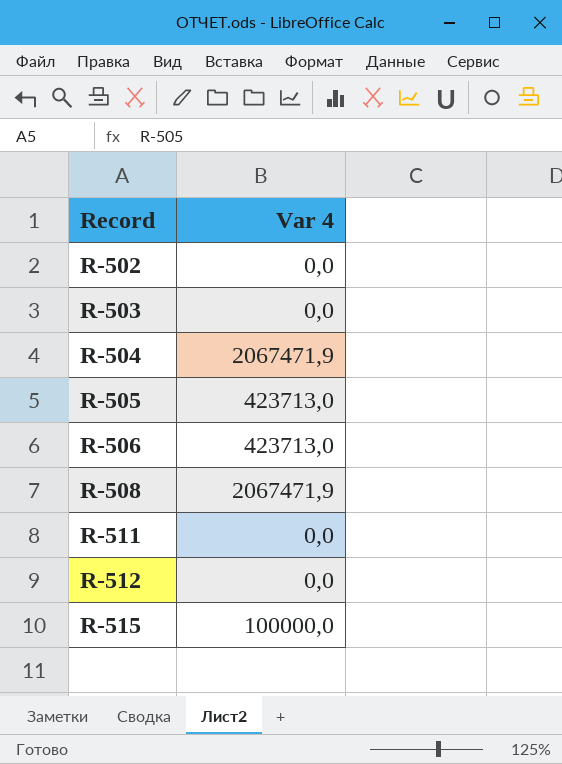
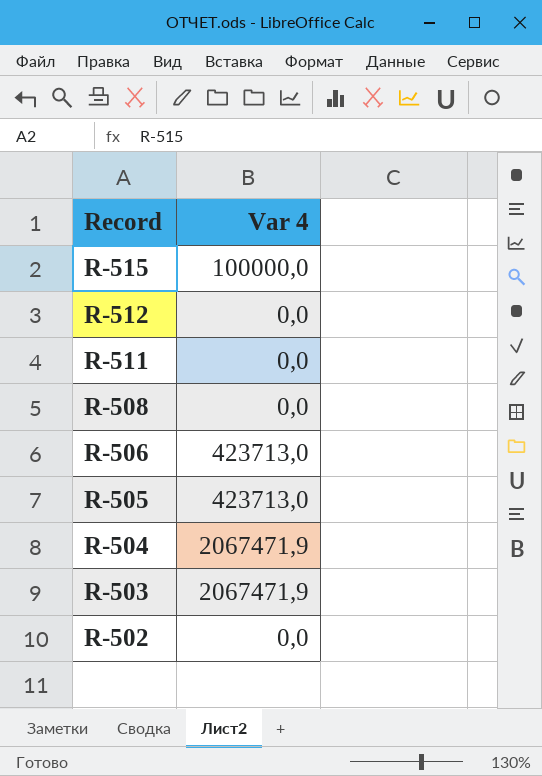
row order: Record ascending -> Record descending
R-508 | Var 4: 2067471,9 -> 0,0
R-503 | Var 4: 0,0 -> 2067471,9

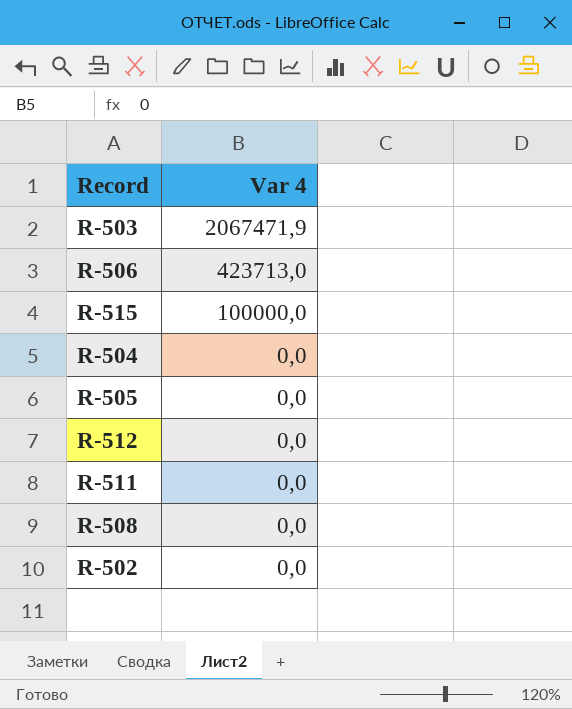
row order: Record descending -> Var 4 descending
R-504 | Var 4: 2067471,9 -> 0,0
R-505 | Var 4: 423713,0 -> 0,0

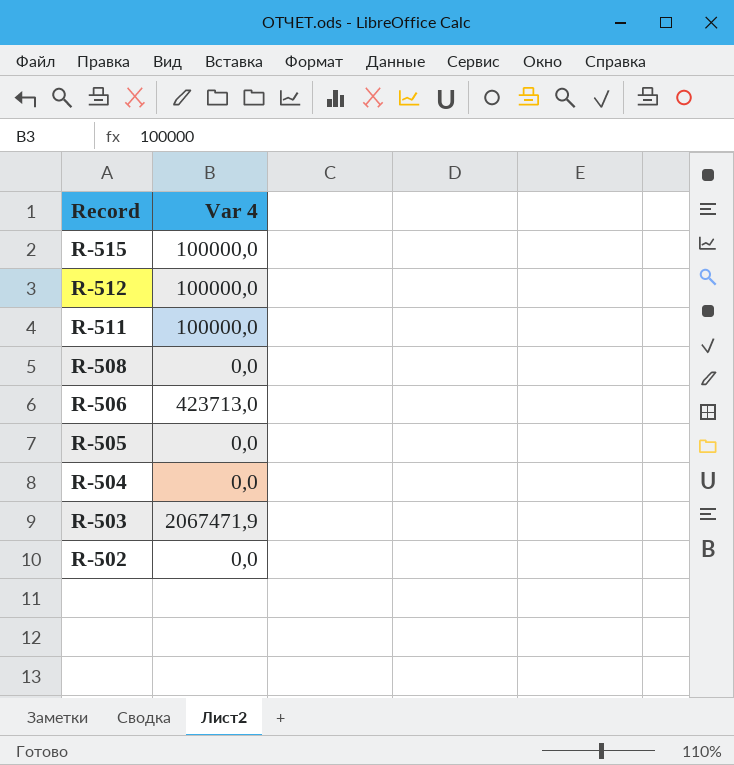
row order: Var 4 descending -> Record descending
R-512 | Var 4: 0,0 -> 100000,0
R-511 | Var 4: 0,0 -> 100000,0

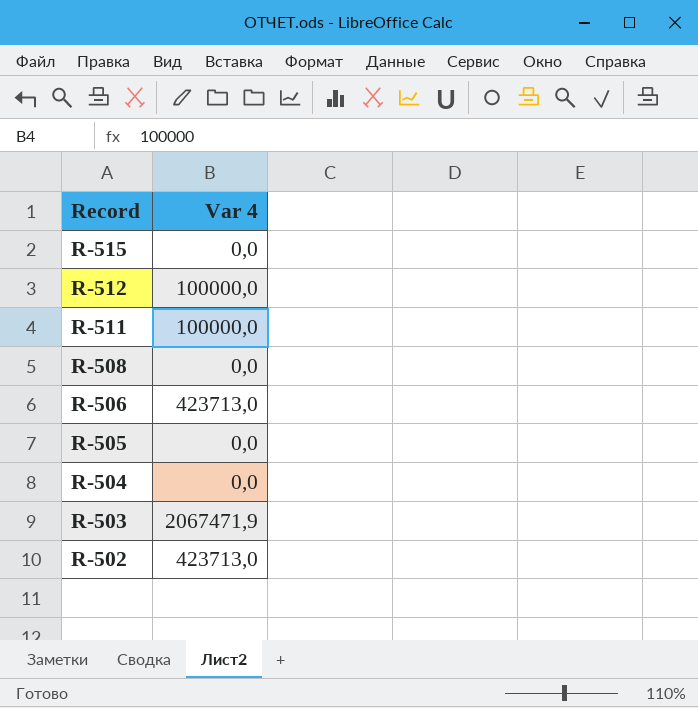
R-515 | Var 4: 100000,0 -> 0,0
R-502 | Var 4: 0,0 -> 423713,0

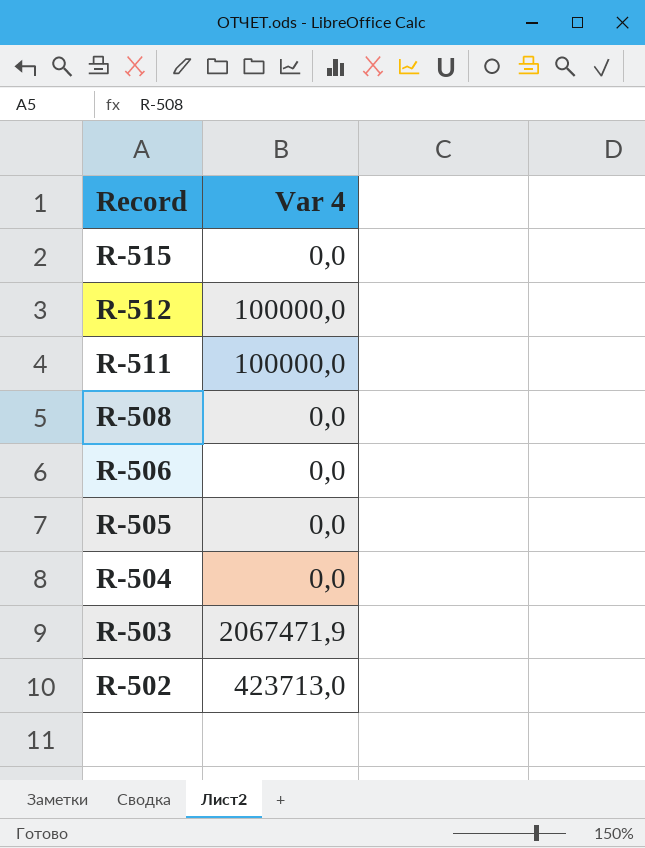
R-506 | Var 4: 423713,0 -> 0,0

